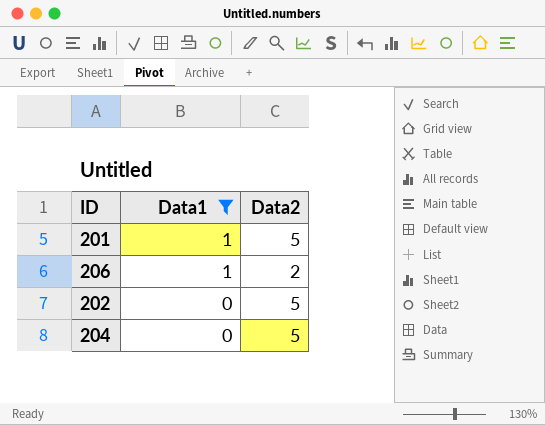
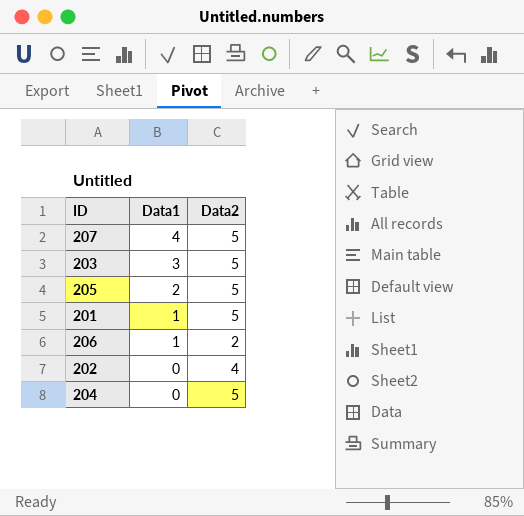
filter: Data1 <= 1 -> none
202 | Data2: 5 -> 4

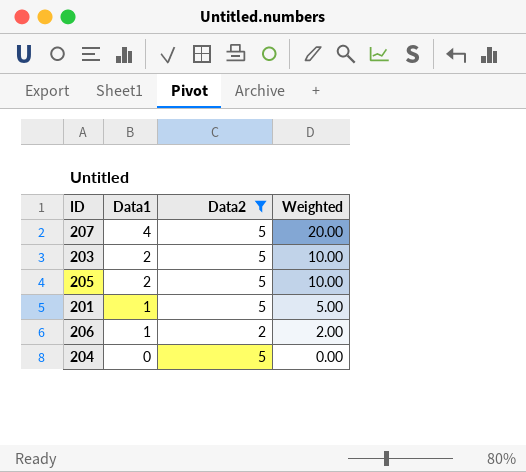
filter: none -> Data2 != 4
column Weighted | formula: none -> [Data1] * [Data2]
203 | Data1: 3 -> 2

